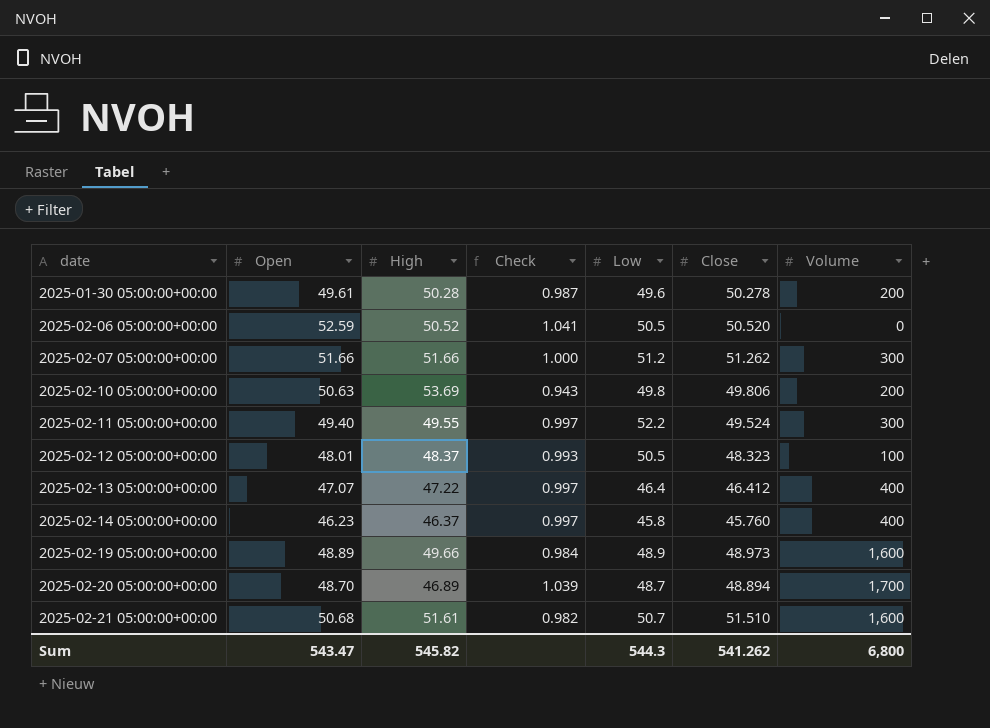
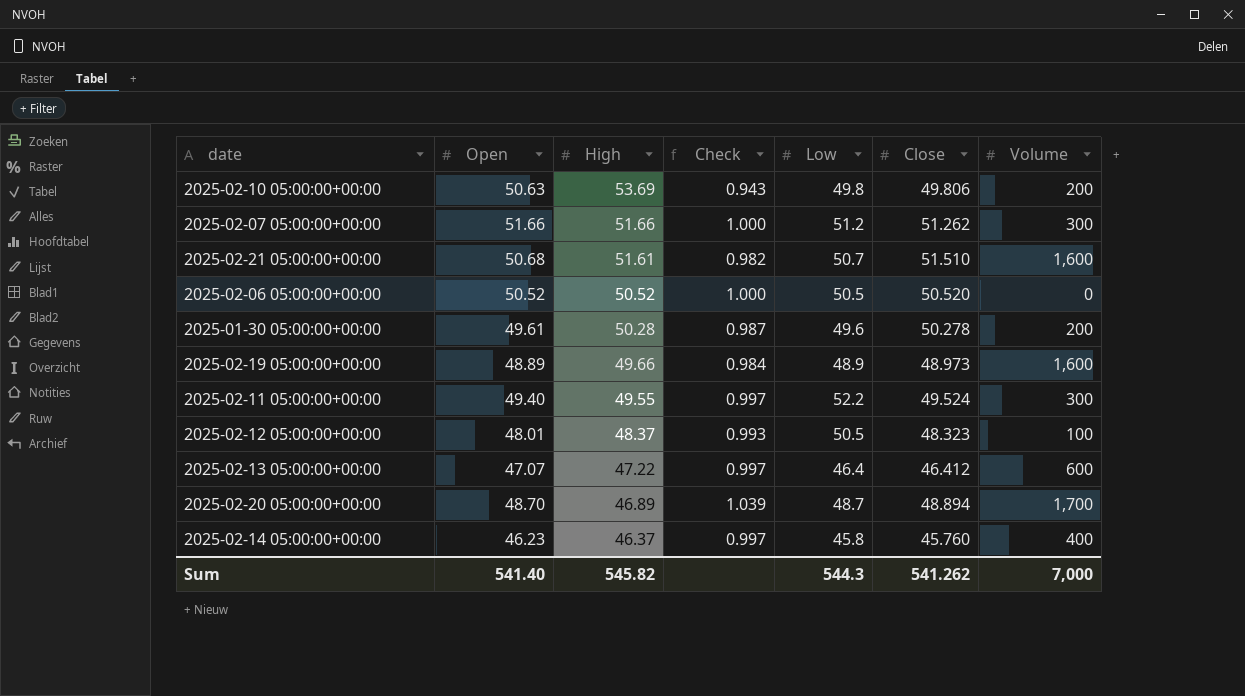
row order: date ascending -> High descending
2025-02-06 05:00:00+00:00 | Open: 52.59 -> 50.52
2025-02-06 05:00:00+00:00 | Check: 1.041 -> 1.000
2025-02-13 05:00:00+00:00 | Volume: 400 -> 600
Sum | Open: 543.47 -> 541.40
Sum | Volume: 6,800 -> 7,000

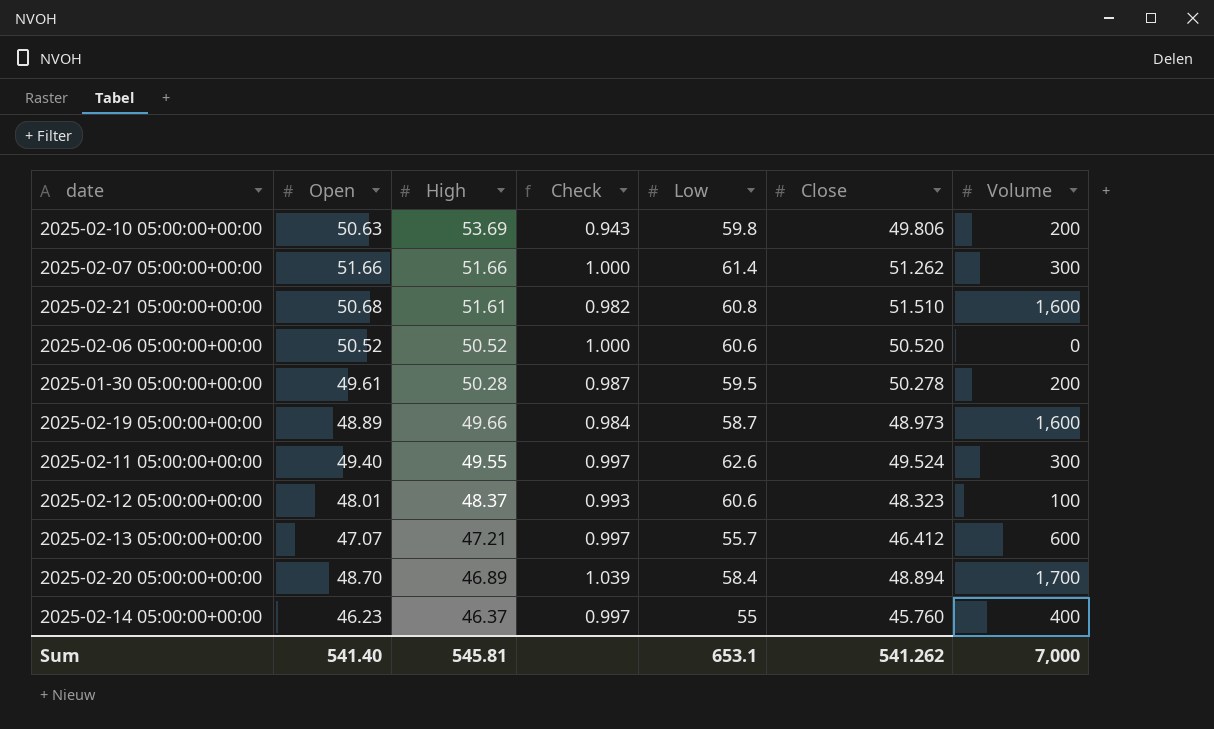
2025-02-10 05:00:00+00:00 | Low: 49.8 -> 59.8
2025-02-07 05:00:00+00:00 | Low: 51.2 -> 61.4
2025-02-21 05:00:00+00:00 | Low: 50.7 -> 60.8
2025-02-06 05:00:00+00:00 | Low: 50.5 -> 60.6
2025-01-30 05:00:00+00:00 | Low: 49.6 -> 59.5
2025-02-19 05:00:00+00:00 | Low: 48.9 -> 58.7
2025-02-11 05:00:00+00:00 | Low: 52.2 -> 62.6
2025-02-12 05:00:00+00:00 | Low: 50.5 -> 60.6
2025-02-13 05:00:00+00:00 | High: 47.22 -> 47.21
2025-02-13 05:00:00+00:00 | Low: 46.4 -> 55.7
2025-02-20 05:00:00+00:00 | Low: 48.7 -> 58.4
2025-02-14 05:00:00+00:00 | Low: 45.8 -> 55
Sum | High: 545.82 -> 545.81
Sum | Low: 544.3 -> 653.1

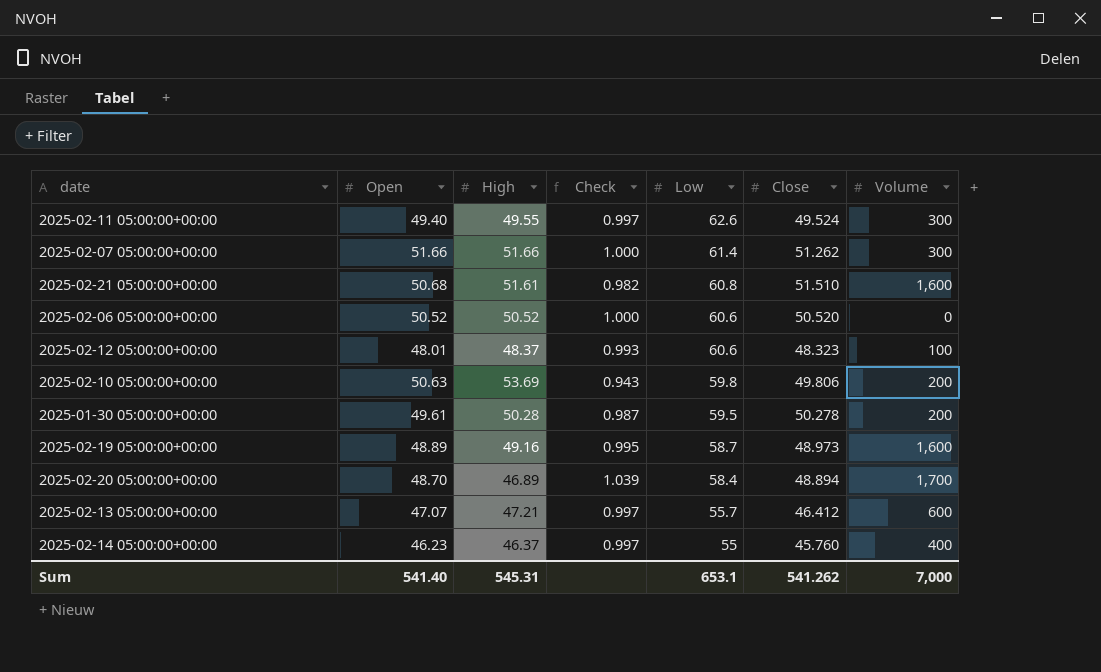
row order: High descending -> Low descending
2025-02-19 05:00:00+00:00 | High: 49.66 -> 49.16
2025-02-19 05:00:00+00:00 | Check: 0.984 -> 0.995
Sum | High: 545.81 -> 545.31

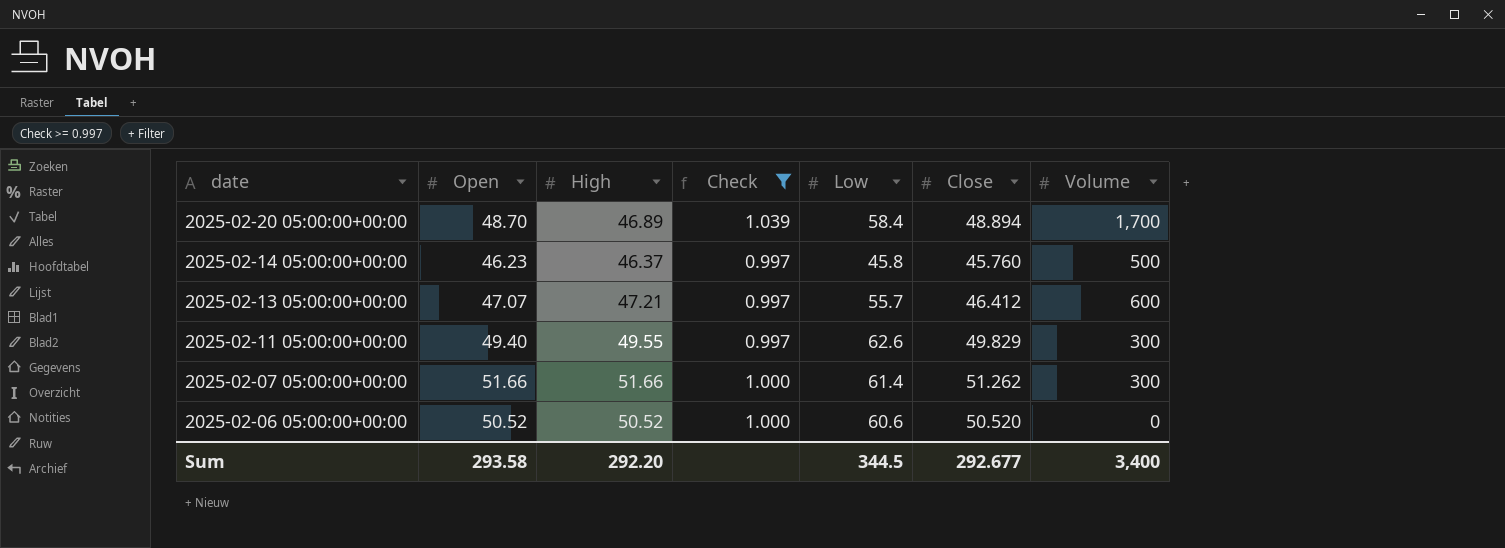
filter: none -> Check >= 0.997
row order: Low descending -> date descending
2025-02-14 05:00:00+00:00 | Low: 55 -> 45.8
2025-02-14 05:00:00+00:00 | Volume: 400 -> 500
2025-02-11 05:00:00+00:00 | Close: 49.524 -> 49.829
Sum | Open: 541.40 -> 293.58
Sum | High: 545.31 -> 292.20
Sum | Low: 653.1 -> 344.5
Sum | Close: 541.262 -> 292.677
Sum | Volume: 7,000 -> 3,400

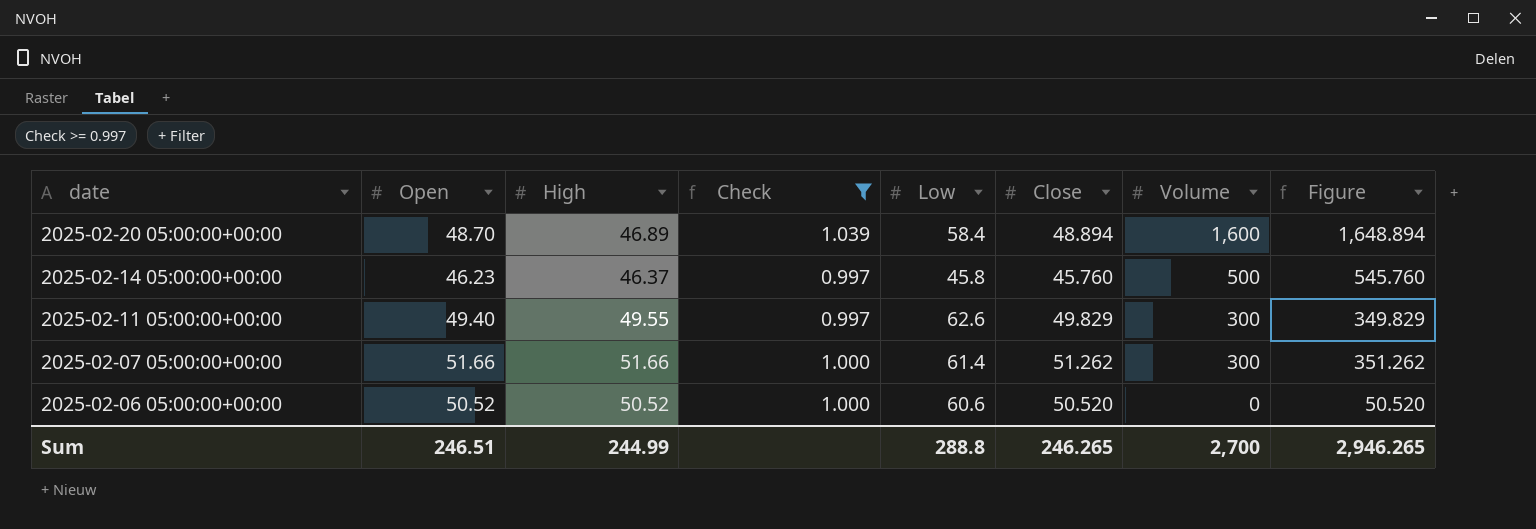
column Figure | formula: none -> [Close] + [Volume]
row 2025-02-13 05:00:00+00:00: 47.07 | 47.21 | 0.997 | 55.7 | 46.412 | 600 -> none
2025-02-20 05:00:00+00:00 | Volume: 1,700 -> 1,600
Sum | Open: 293.58 -> 246.51
Sum | High: 292.20 -> 244.99
Sum | Low: 344.5 -> 288.8
Sum | Close: 292.677 -> 246.265
Sum | Volume: 3,400 -> 2,700

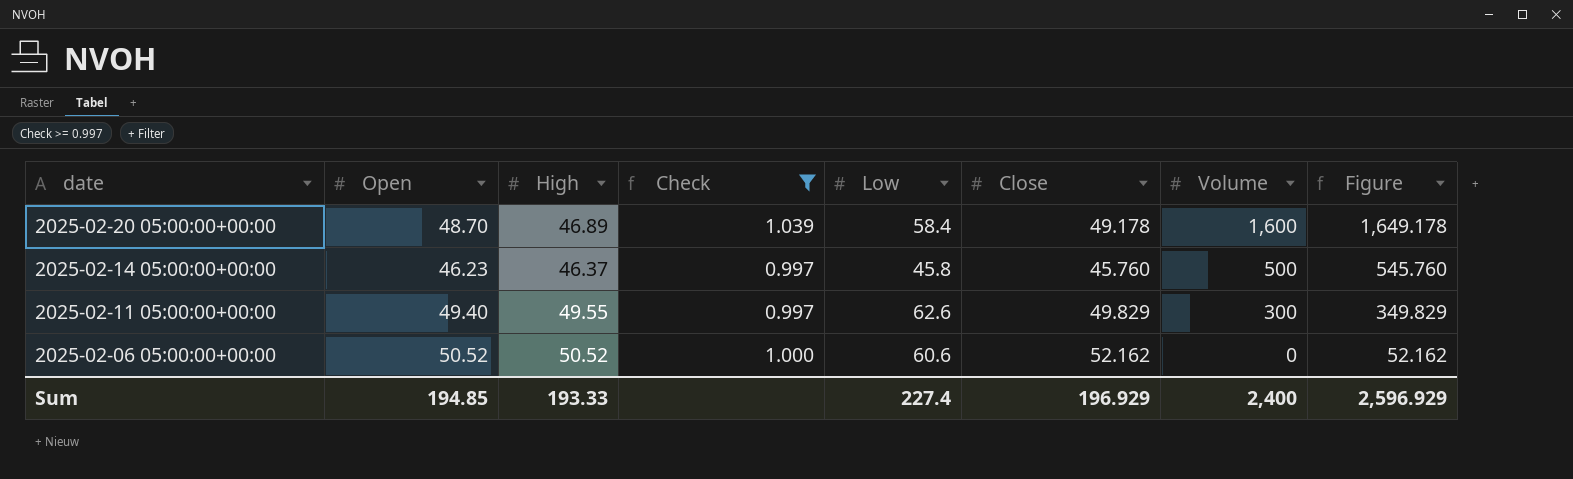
row 2025-02-07 05:00:00+00:00: 51.66 | 51.66 | 1.000 | 61.4 | 51.262 | 300 | 351.262 -> none
2025-02-20 05:00:00+00:00 | Close: 48.894 -> 49.178
2025-02-20 05:00:00+00:00 | Figure: 1,648.894 -> 1,649.178
2025-02-06 05:00:00+00:00 | Close: 50.520 -> 52.162
2025-02-06 05:00:00+00:00 | Figure: 50.520 -> 52.162
Sum | Open: 246.51 -> 194.85
Sum | High: 244.99 -> 193.33
Sum | Low: 288.8 -> 227.4
Sum | Close: 246.265 -> 196.929
Sum | Volume: 2,700 -> 2,400
Sum | Figure: 2,946.265 -> 2,596.929

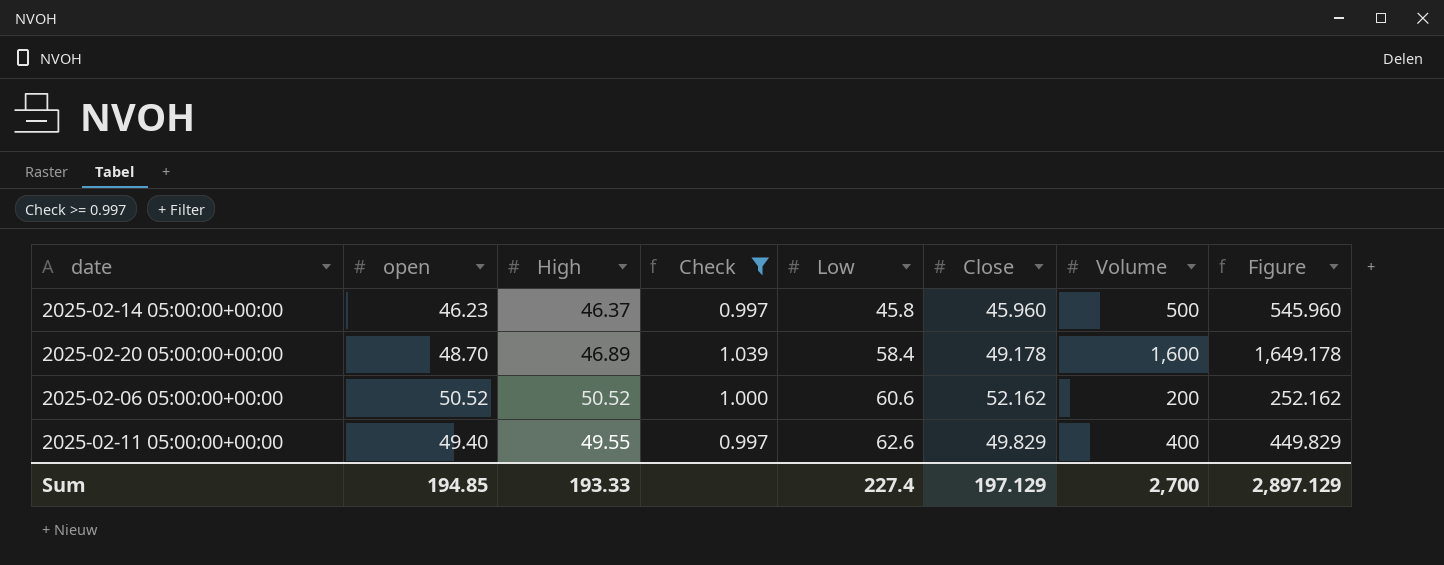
row order: date descending -> Low ascending
column name: Open -> open
2025-02-14 05:00:00+00:00 | Close: 45.760 -> 45.960
2025-02-14 05:00:00+00:00 | Figure: 545.760 -> 545.960
2025-02-06 05:00:00+00:00 | Volume: 0 -> 200
2025-02-06 05:00:00+00:00 | Figure: 52.162 -> 252.162
2025-02-11 05:00:00+00:00 | Volume: 300 -> 400
2025-02-11 05:00:00+00:00 | Figure: 349.829 -> 449.829
Sum | Close: 196.929 -> 197.129
Sum | Volume: 2,400 -> 2,700
Sum | Figure: 2,596.929 -> 2,897.129

